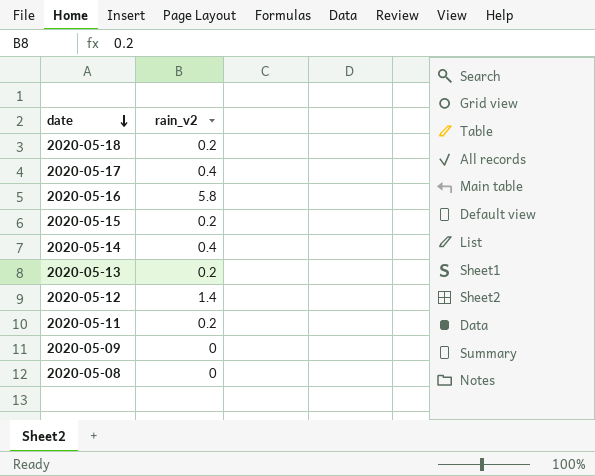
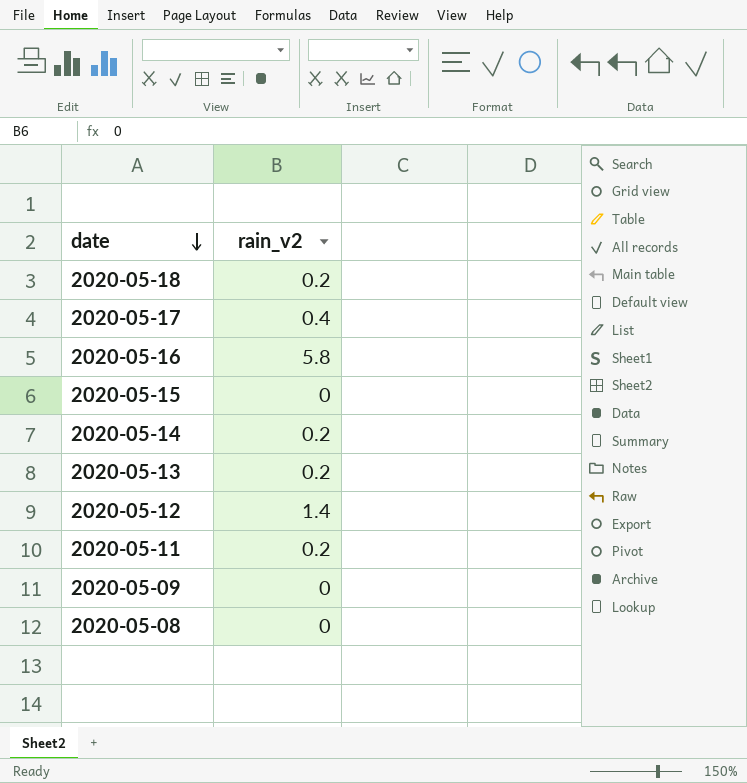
2020-05-15 | rain_v2: 0.2 -> 0
2020-05-14 | rain_v2: 0.4 -> 0.2

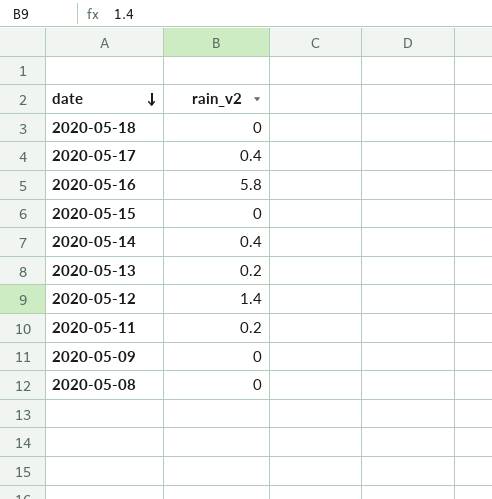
2020-05-18 | rain_v2: 0.2 -> 0
2020-05-14 | rain_v2: 0.2 -> 0.4

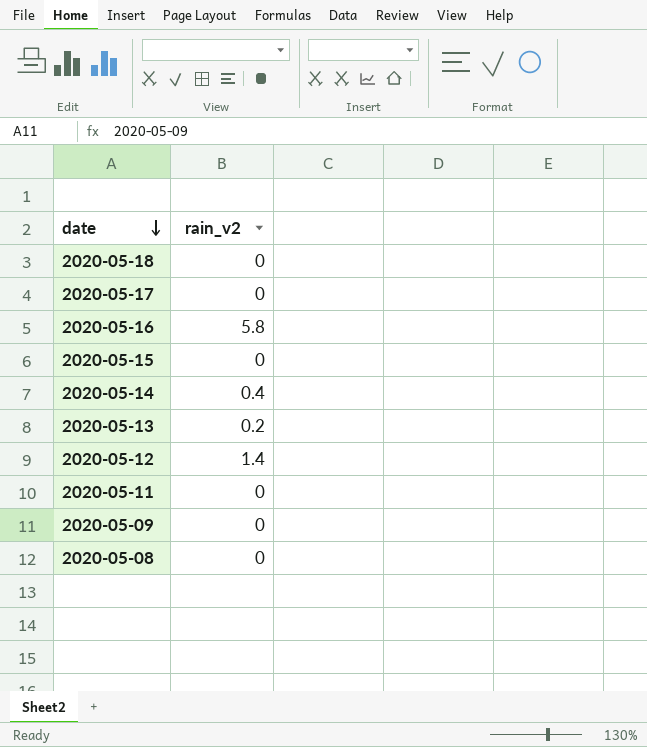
2020-05-17 | rain_v2: 0.4 -> 0
2020-05-11 | rain_v2: 0.2 -> 0

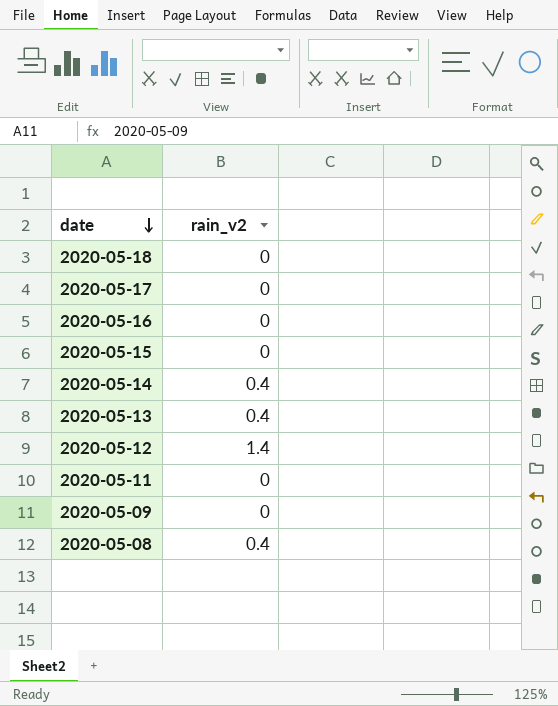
2020-05-16 | rain_v2: 5.8 -> 0
2020-05-13 | rain_v2: 0.2 -> 0.4
2020-05-08 | rain_v2: 0 -> 0.4

